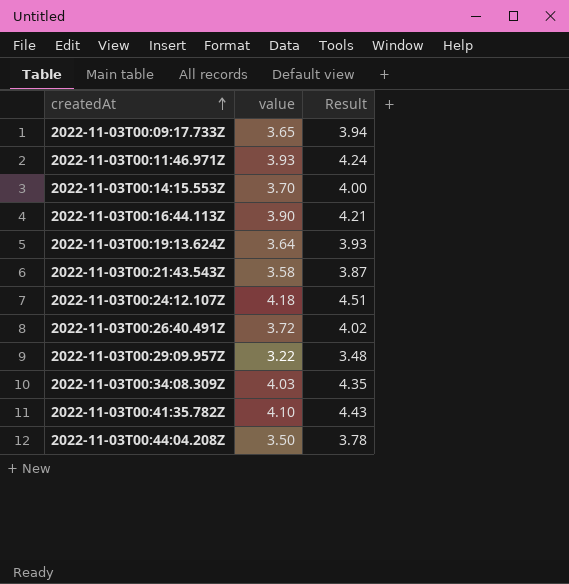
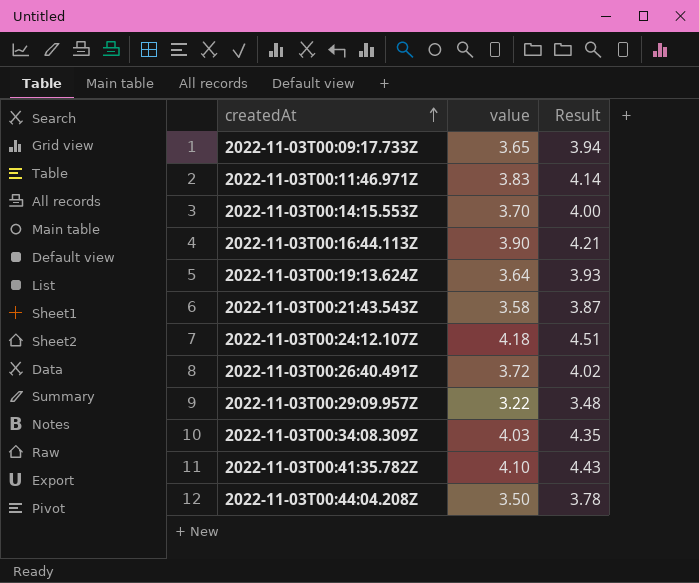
2022-11-03T00:11:46.971Z | value: 3.93 -> 3.83
2022-11-03T00:11:46.971Z | Result: 4.24 -> 4.14

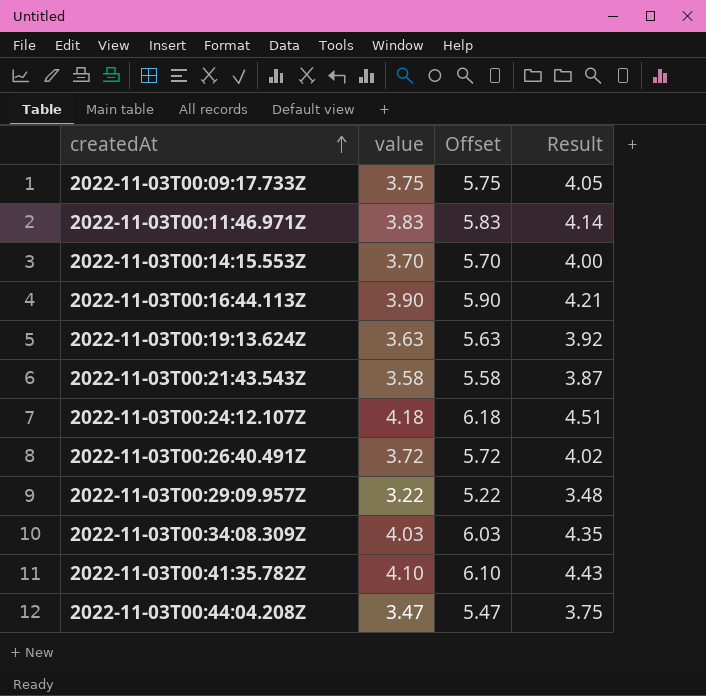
column Offset | formula: none -> [value] + 2
2022-11-03T00:09:17.733Z | value: 3.65 -> 3.75
2022-11-03T00:09:17.733Z | Result: 3.94 -> 4.05
2022-11-03T00:19:13.624Z | value: 3.64 -> 3.63
2022-11-03T00:19:13.624Z | Result: 3.93 -> 3.92
2022-11-03T00:44:04.208Z | value: 3.50 -> 3.47
2022-11-03T00:44:04.208Z | Result: 3.78 -> 3.75

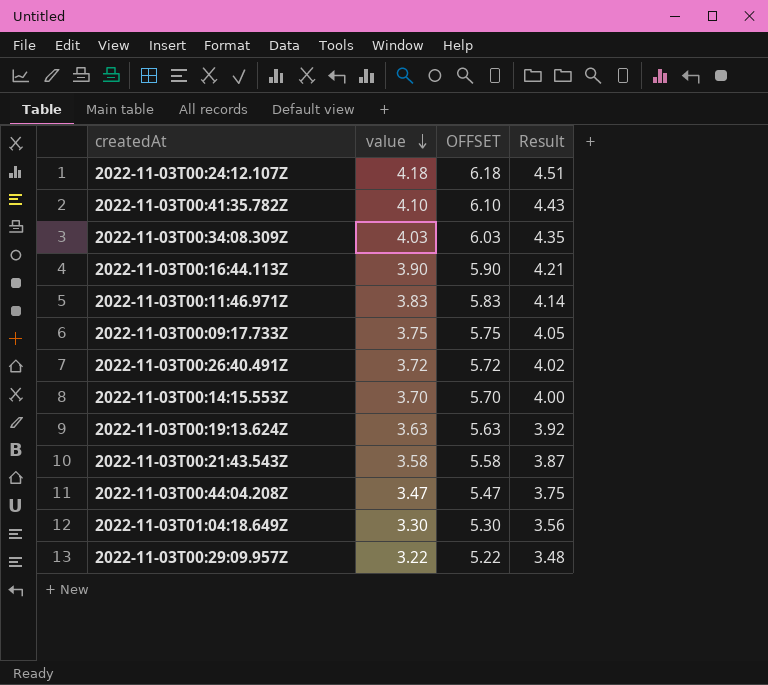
row order: createdAt ascending -> value descending
column name: Offset -> OFFSET
row 2022-11-03T01:04:18.649Z: none -> 3.30 | 5.30 | 3.56

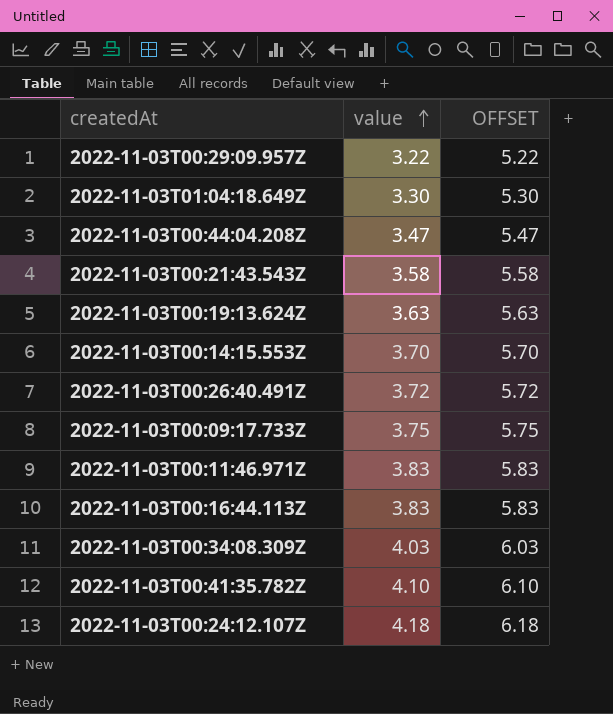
row order: value descending -> value ascending
column Result | formula: [value] * 1.08 -> none
2022-11-03T00:16:44.113Z | value: 3.90 -> 3.83
2022-11-03T00:16:44.113Z | OFFSET: 5.90 -> 5.83

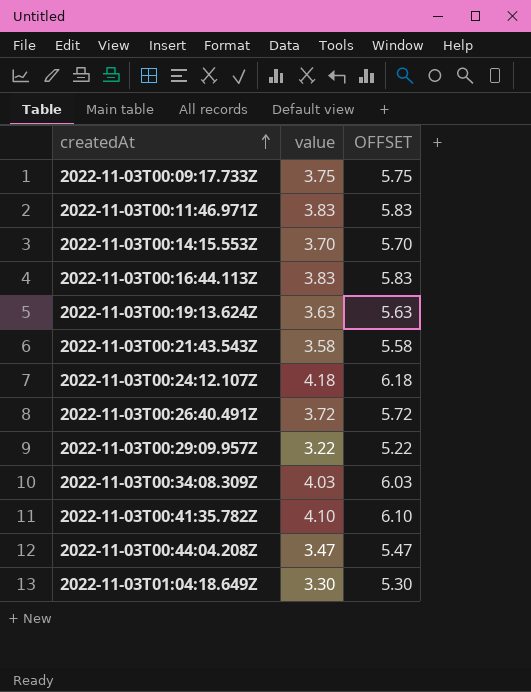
row order: value ascending -> createdAt ascending

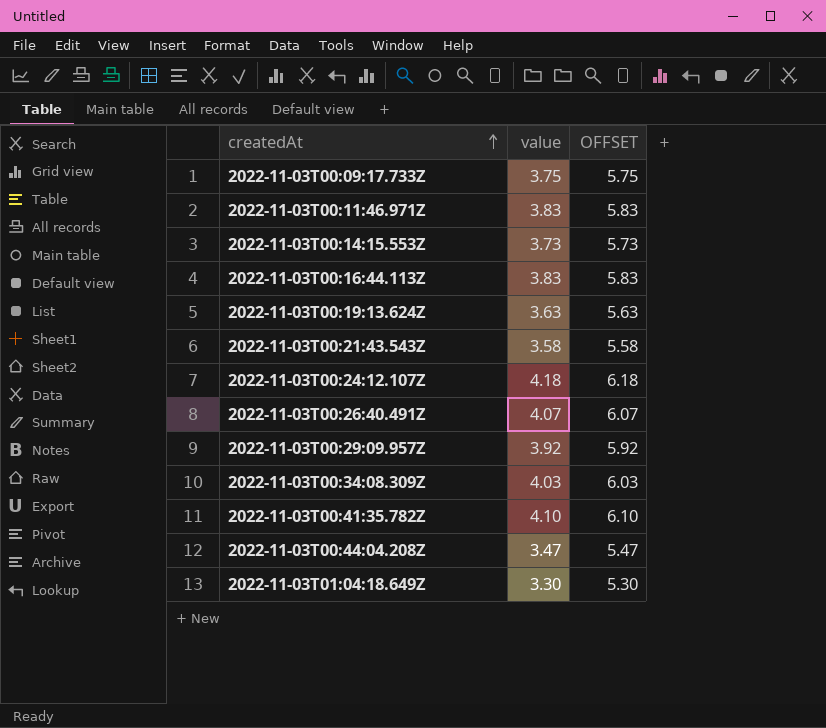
2022-11-03T00:14:15.553Z | value: 3.70 -> 3.73
2022-11-03T00:14:15.553Z | OFFSET: 5.70 -> 5.73
2022-11-03T00:26:40.491Z | value: 3.72 -> 4.07
2022-11-03T00:26:40.491Z | OFFSET: 5.72 -> 6.07
2022-11-03T00:29:09.957Z | value: 3.22 -> 3.92
2022-11-03T00:29:09.957Z | OFFSET: 5.22 -> 5.92

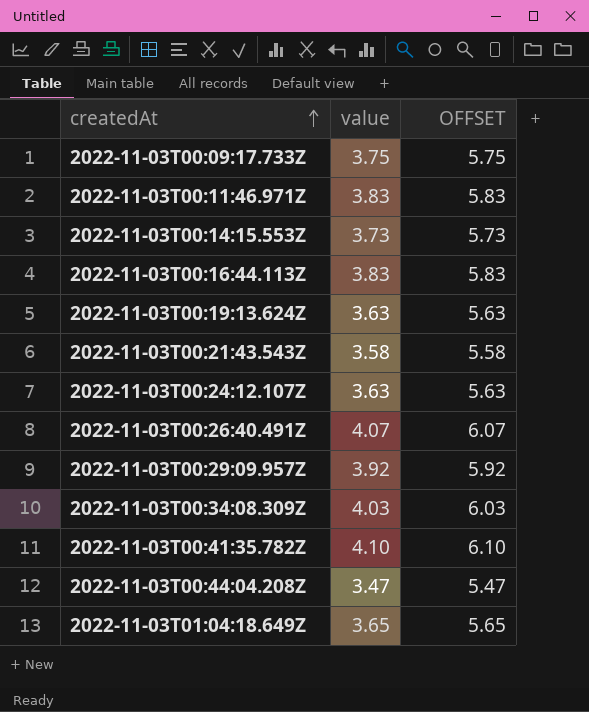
2022-11-03T00:24:12.107Z | value: 4.18 -> 3.63
2022-11-03T00:24:12.107Z | OFFSET: 6.18 -> 5.63
2022-11-03T01:04:18.649Z | value: 3.30 -> 3.65
2022-11-03T01:04:18.649Z | OFFSET: 5.30 -> 5.65

